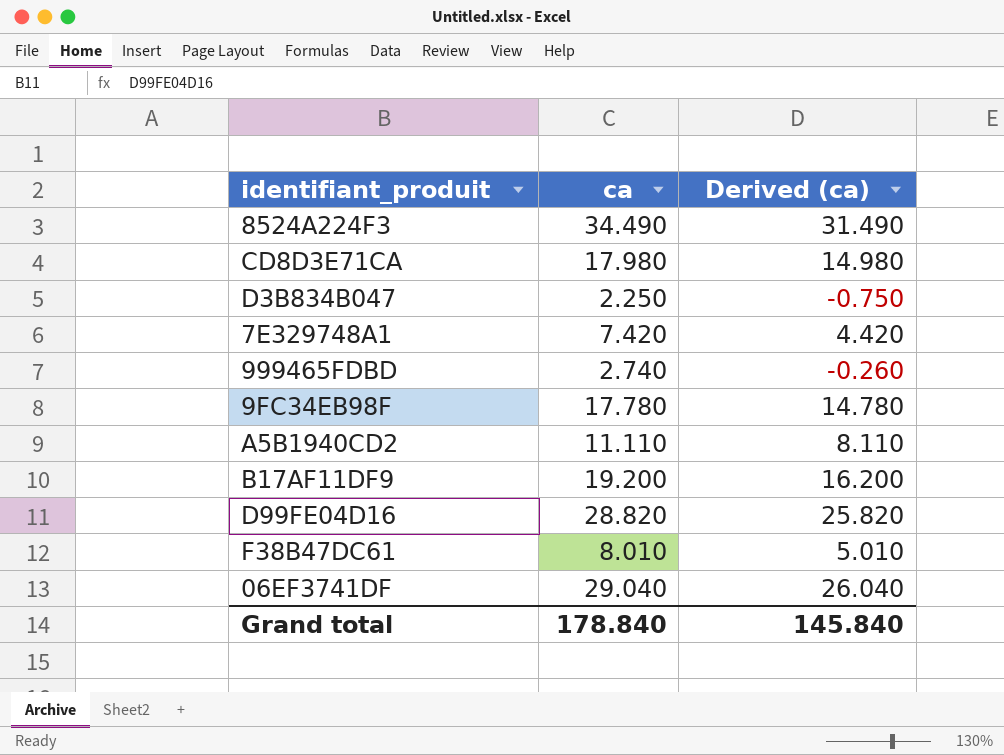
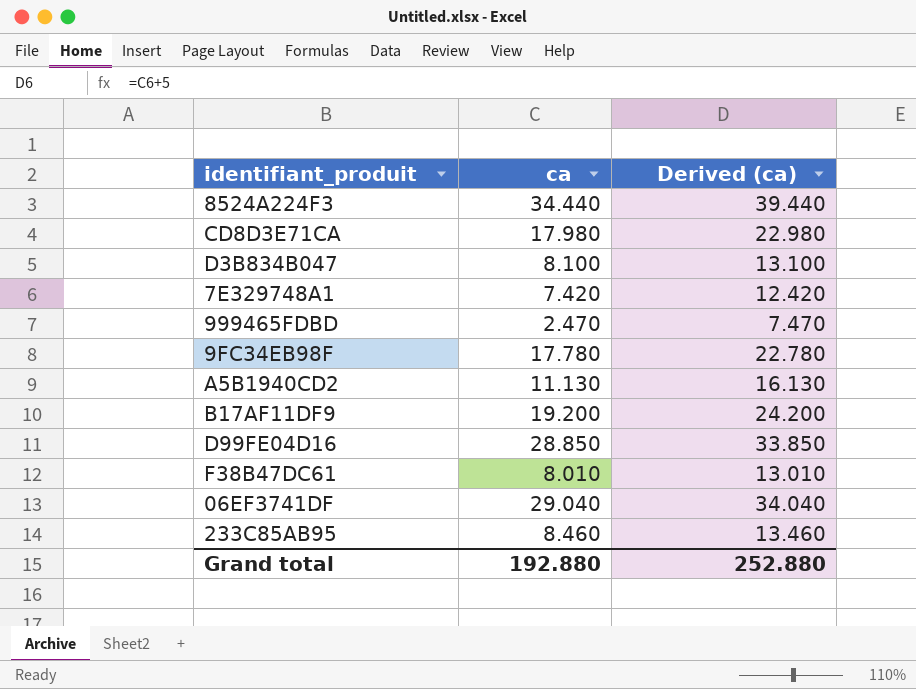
column Derived (ca) | formula: [ca] - 3 -> [ca] + 5
8524A224F3 | ca: 34.490 -> 34.440
D3B834B047 | ca: 2.250 -> 8.100
999465FDBD | ca: 2.740 -> 2.470
A5B1940CD2 | ca: 11.110 -> 11.130
D99FE04D16 | ca: 28.820 -> 28.850
row 233C85AB95: none -> 8.460 | 13.460
Grand total | ca: 178.840 -> 192.880
Grand total | Derived (ca): 145.840 -> 252.880

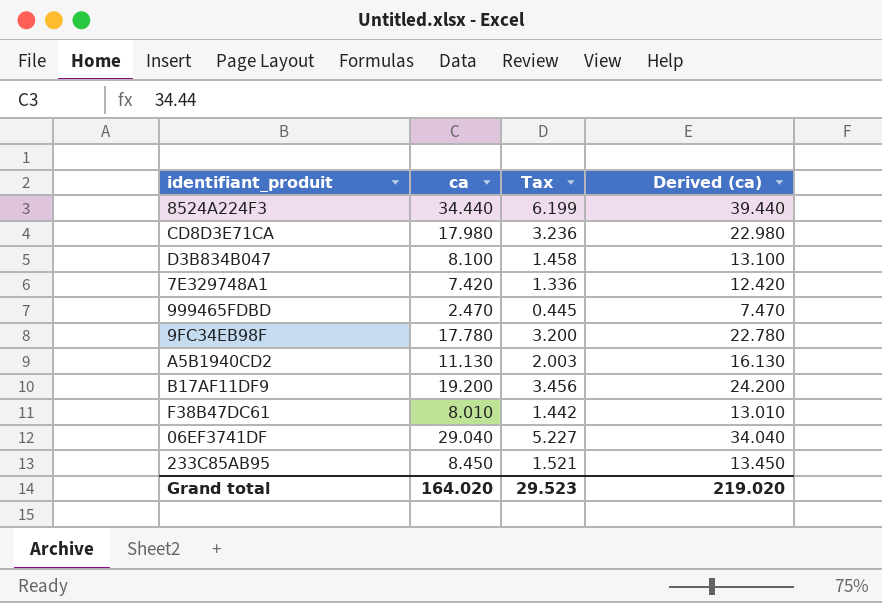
column Tax | formula: none -> [ca] * 0.18
row D99FE04D16: 28.850 | 33.850 -> none
233C85AB95 | ca: 8.460 -> 8.450
233C85AB95 | Derived (ca): 13.460 -> 13.450
Grand total | ca: 192.880 -> 164.020
Grand total | Derived (ca): 252.880 -> 219.020

